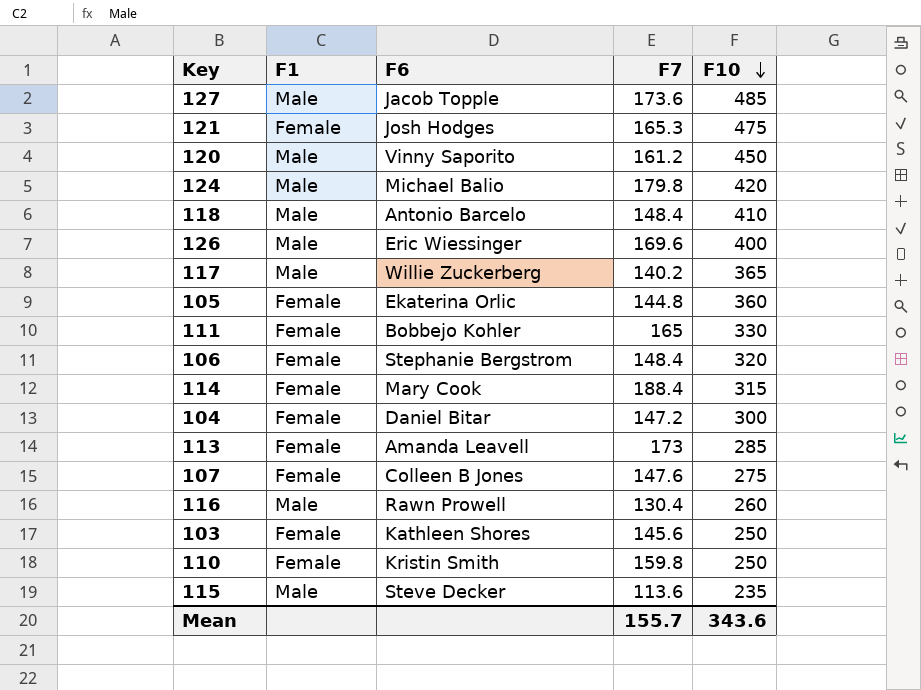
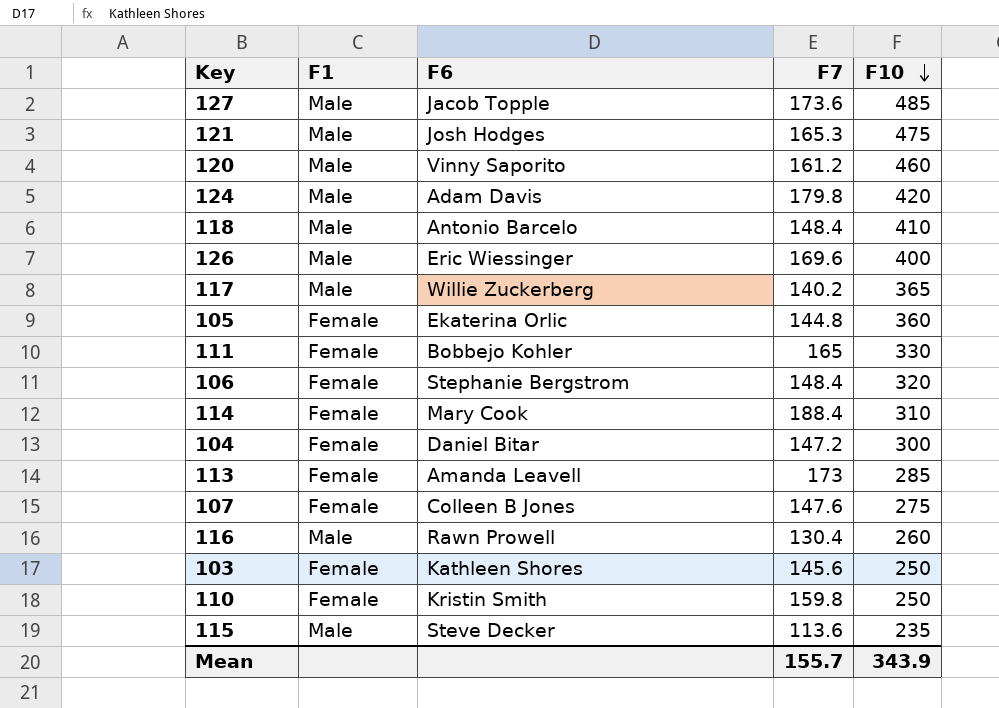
121 | F1: Female -> Male
120 | F10: 450 -> 460
124 | F6: Michael Balio -> Adam Davis
114 | F10: 315 -> 310
Mean | F10: 343.6 -> 343.9

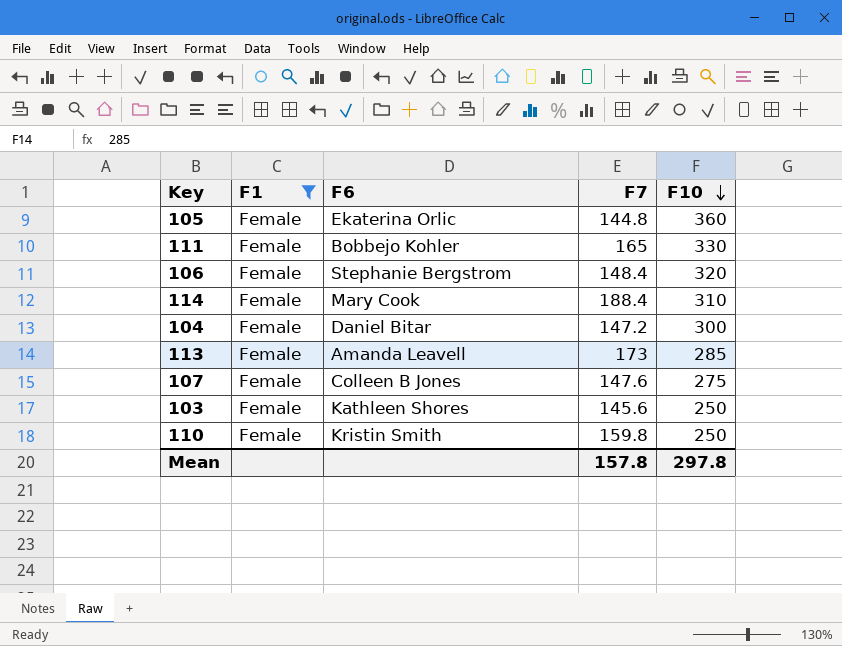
filter: none -> F1 = Female
Mean | F7: 155.7 -> 157.8
Mean | F10: 343.9 -> 297.8

